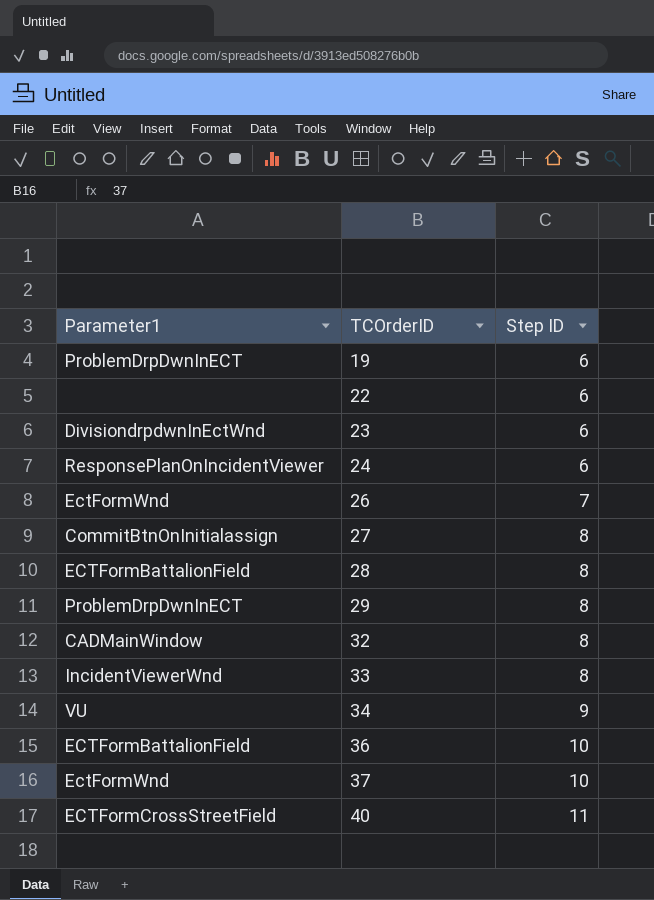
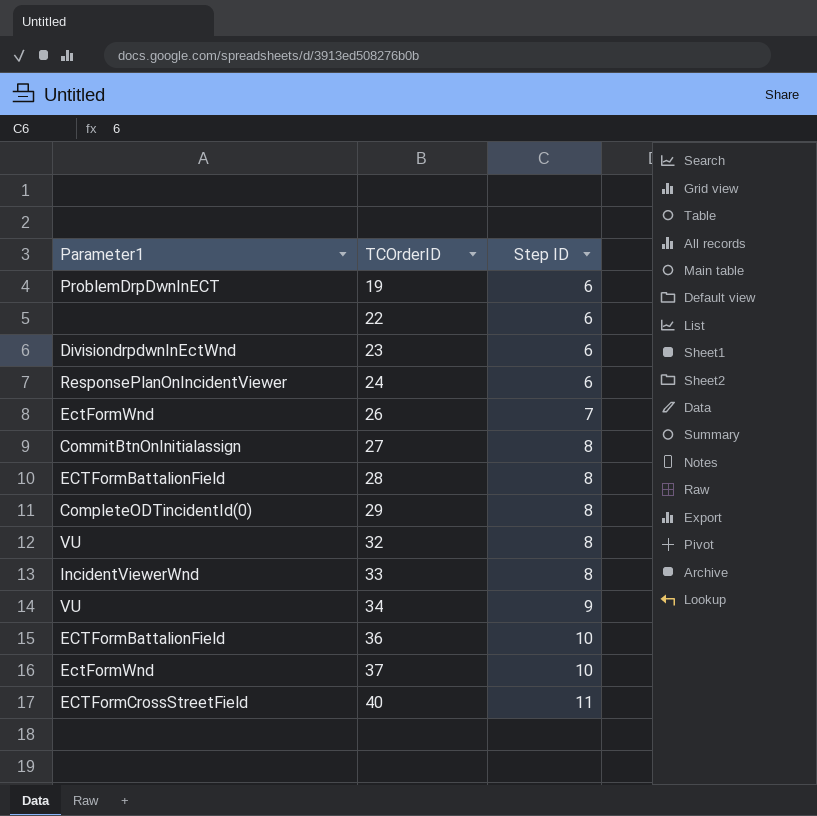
29 | Parameter1: ProblemDrpDwnInECT -> CompleteODTincidentId(0)
32 | Parameter1: CADMainWindow -> VU

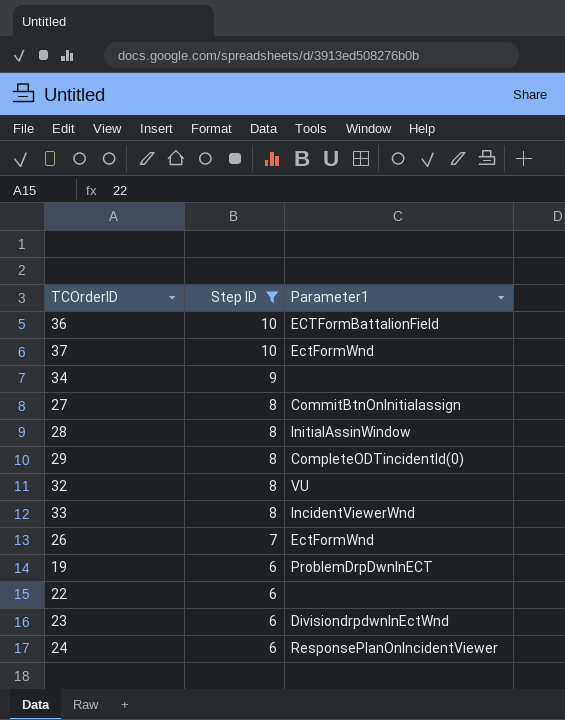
filter: none -> Step ID != 11
row order: TCOrderID ascending -> Step ID descending
column Parameter1 | position: 1 -> 3
34 | Parameter1: VU -> none
28 | Parameter1: ECTFormBattalionField -> InitialAssinWindow

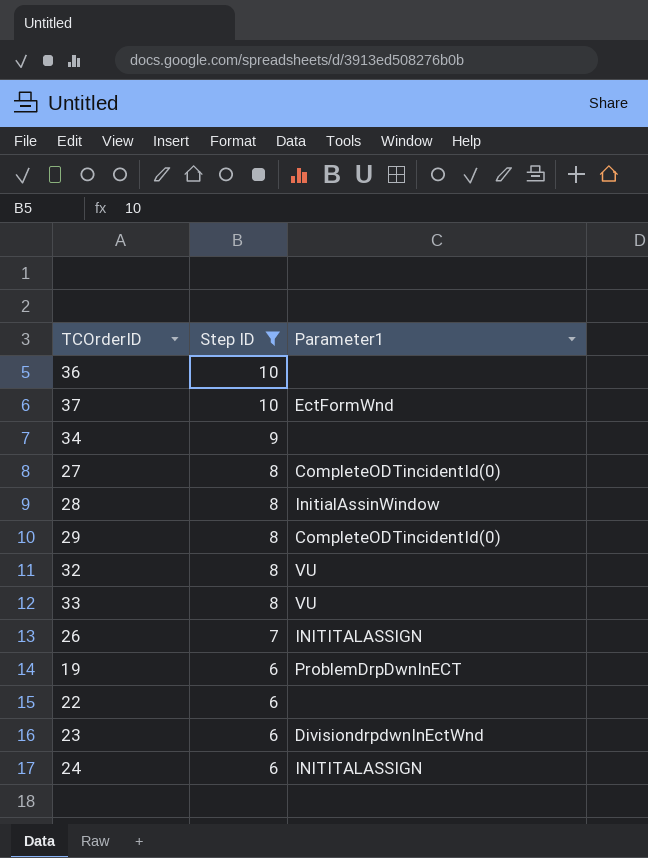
36 | Parameter1: ECTFormBattalionField -> none
27 | Parameter1: CommitBtnOnInitialassign -> CompleteODTincidentId(0)
33 | Parameter1: IncidentViewerWnd -> VU
26 | Parameter1: EctFormWnd -> INITITALASSIGN
24 | Parameter1: ResponsePlanOnIncidentViewer -> INITITALASSIGN

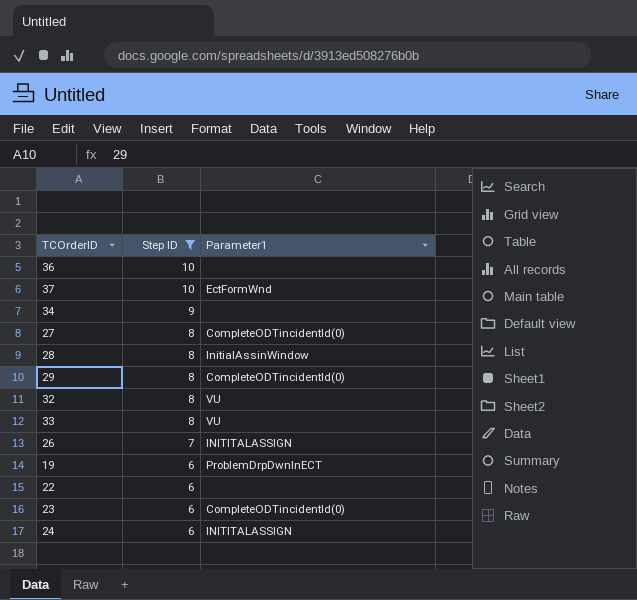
23 | Parameter1: DivisiondrpdwnInEctWnd -> CompleteODTincidentId(0)

